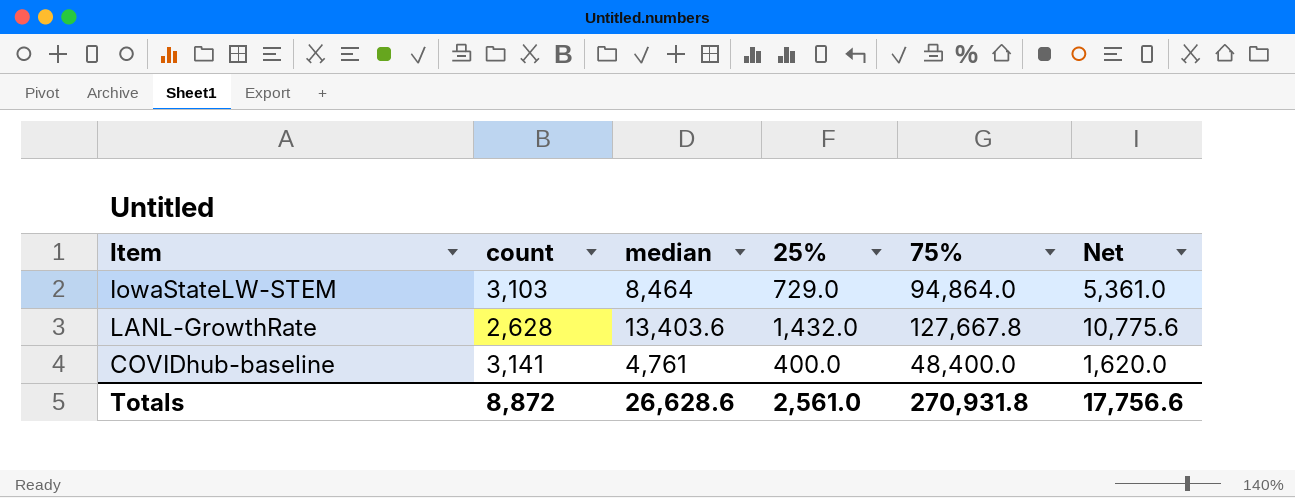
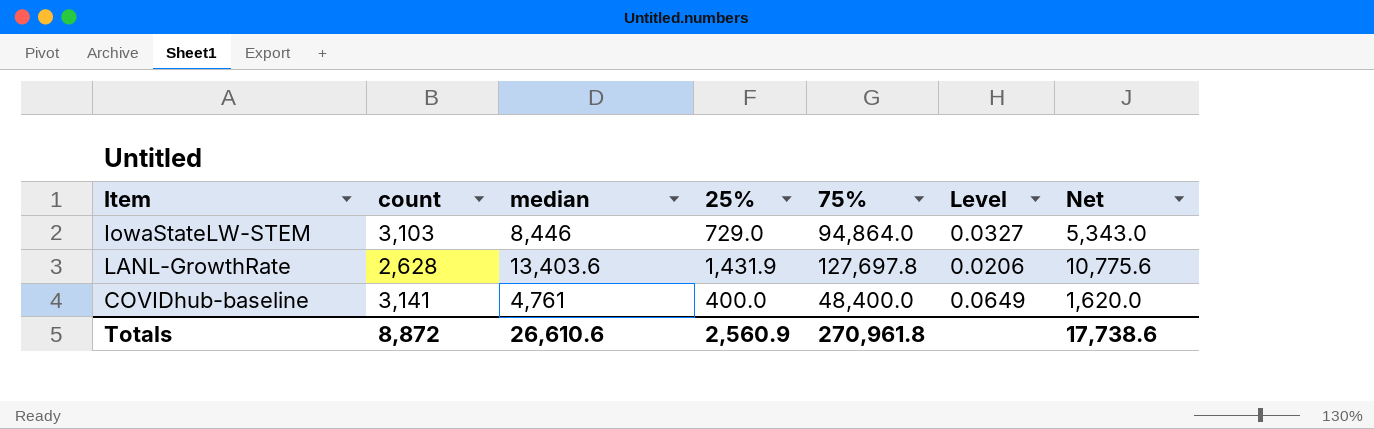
column Level | formula: none -> [count] / [75%]
IowaStateLW-STEM | median: 8,464 -> 8,446
IowaStateLW-STEM | Net: 5,361.0 -> 5,343.0
LANL-GrowthRate | 25%: 1,432.0 -> 1,431.9
LANL-GrowthRate | 75%: 127,667.8 -> 127,697.8
Totals | median: 26,628.6 -> 26,610.6
Totals | 25%: 2,561.0 -> 2,560.9
Totals | 75%: 270,931.8 -> 270,961.8
Totals | Net: 17,756.6 -> 17,738.6

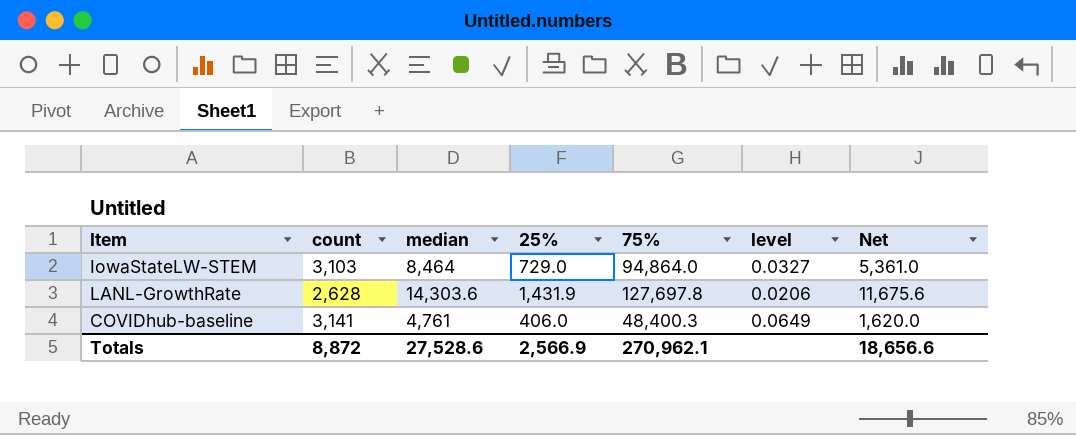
column name: Level -> level
IowaStateLW-STEM | median: 8,446 -> 8,464
IowaStateLW-STEM | Net: 5,343.0 -> 5,361.0
LANL-GrowthRate | median: 13,403.6 -> 14,303.6
LANL-GrowthRate | Net: 10,775.6 -> 11,675.6
COVIDhub-baseline | 25%: 400.0 -> 406.0
COVIDhub-baseline | 75%: 48,400.0 -> 48,400.3
Totals | median: 26,610.6 -> 27,528.6
Totals | 25%: 2,560.9 -> 2,566.9
Totals | 75%: 270,961.8 -> 270,962.1
Totals | Net: 17,738.6 -> 18,656.6

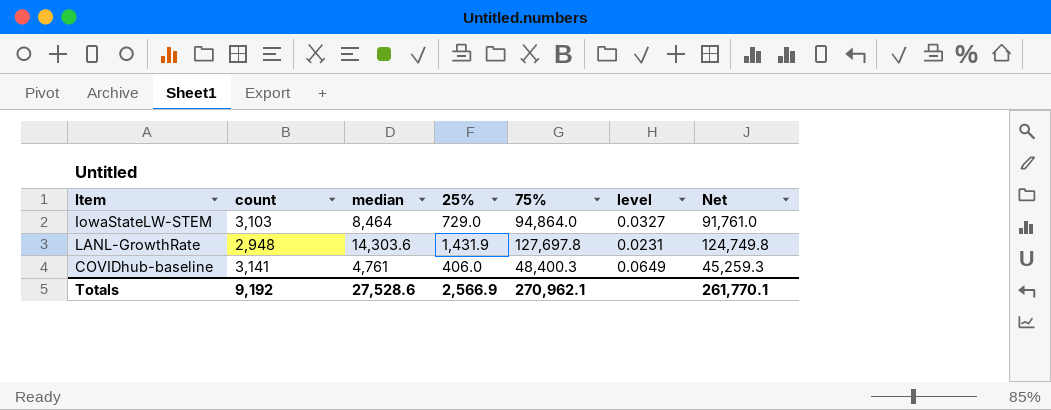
column Net | formula: [median] - [count] -> [75%] - [count]
LANL-GrowthRate | count: 2,628 -> 2,948
LANL-GrowthRate | level: 0.0206 -> 0.0231
Totals | count: 8,872 -> 9,192
Totals | Net: 18,656.6 -> 261,770.1

